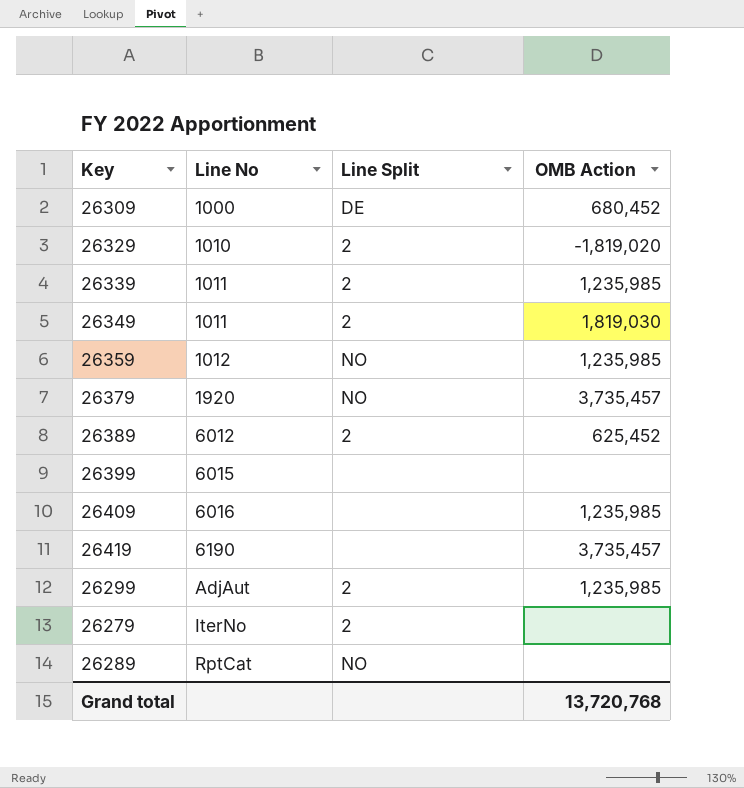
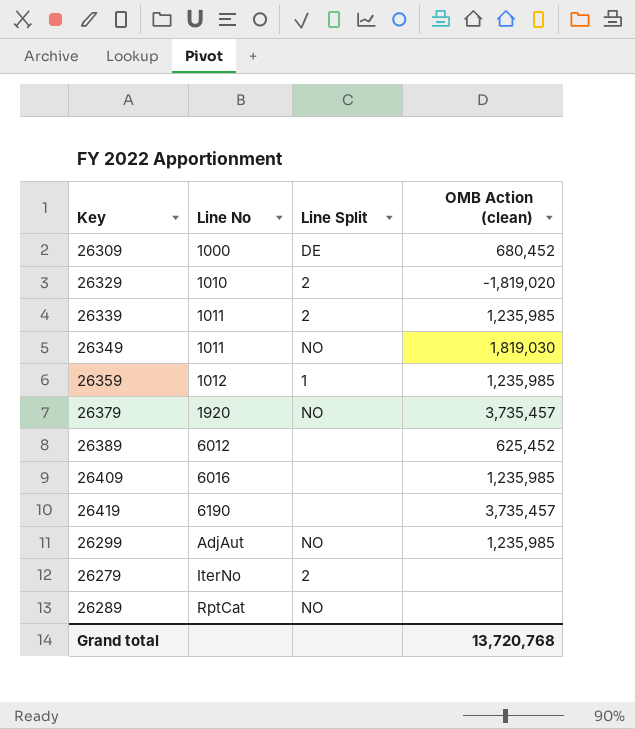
column name: OMB Action -> OMB Action (clean)
row 26399: 6015 | none | none -> none
26349 | Line Split: 2 -> NO
26359 | Line Split: NO -> 1
26389 | Line Split: 2 -> none
26299 | Line Split: 2 -> NO

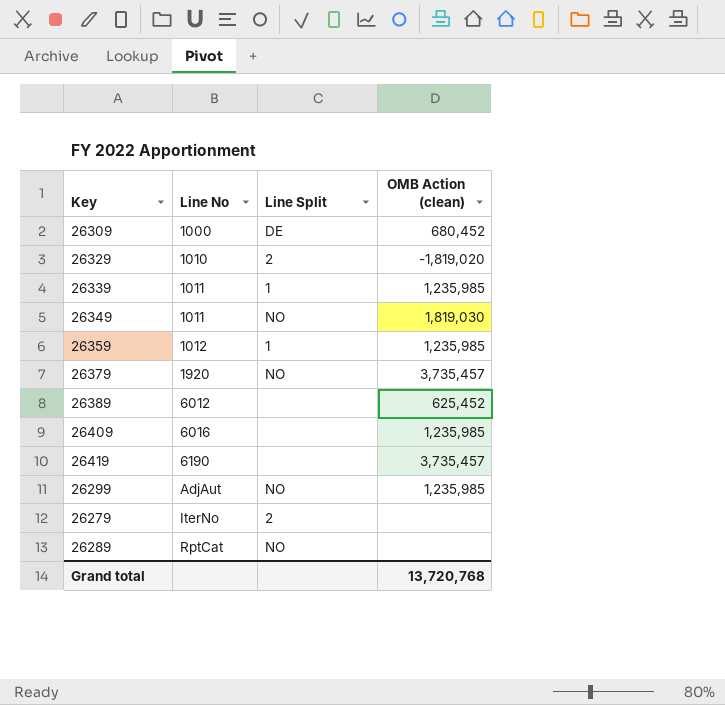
26339 | Line Split: 2 -> 1

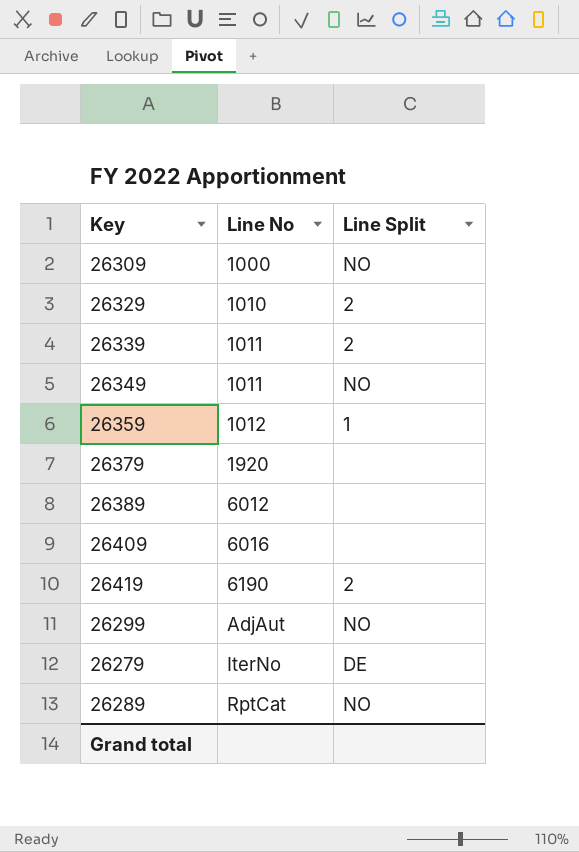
column OMB Action (clean) | position: 4 -> none
26309 | Line Split: DE -> NO
26339 | Line Split: 1 -> 2
26379 | Line Split: NO -> none
26419 | Line Split: none -> 2
26279 | Line Split: 2 -> DE

